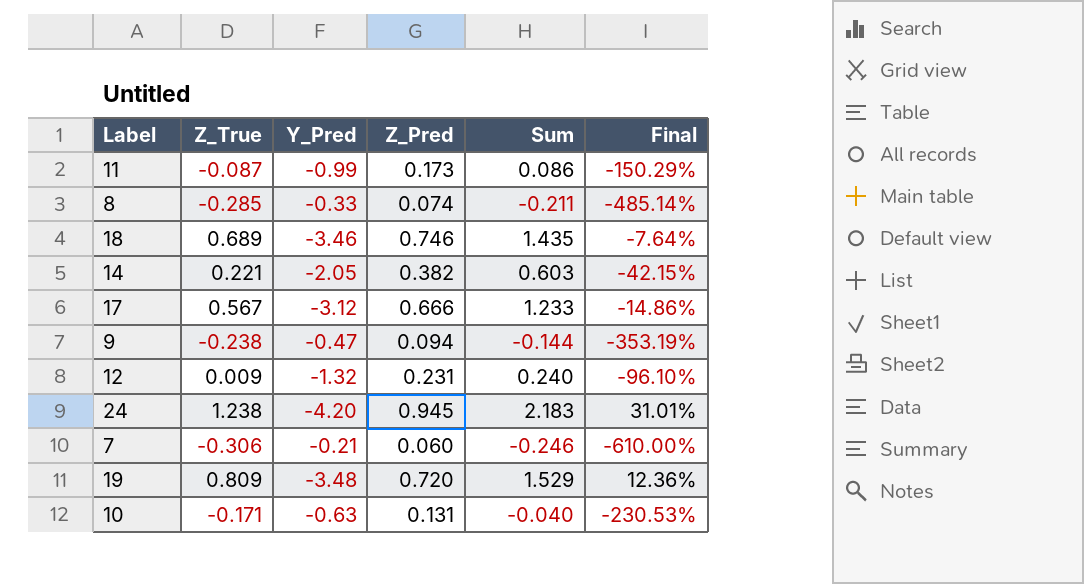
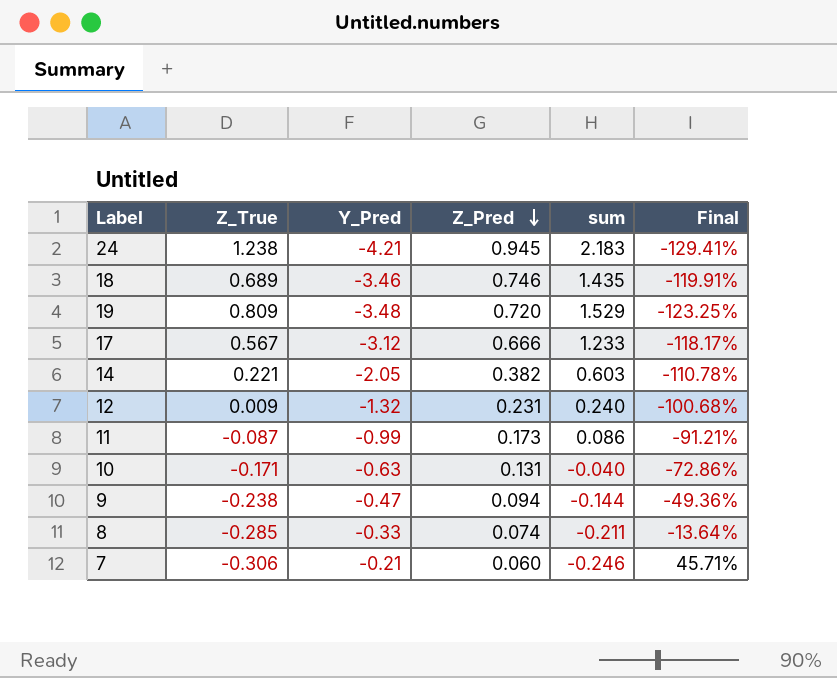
row order: none -> Z_Pred descending
column name: Sum -> sum
column Final | formula: ([Z_True] - [Z_Pred]) / [Z_Pred] -> ([Z_True] - [Y_Pred]) / [Y_Pred]
24 | Y_Pred: -4.20 -> -4.21

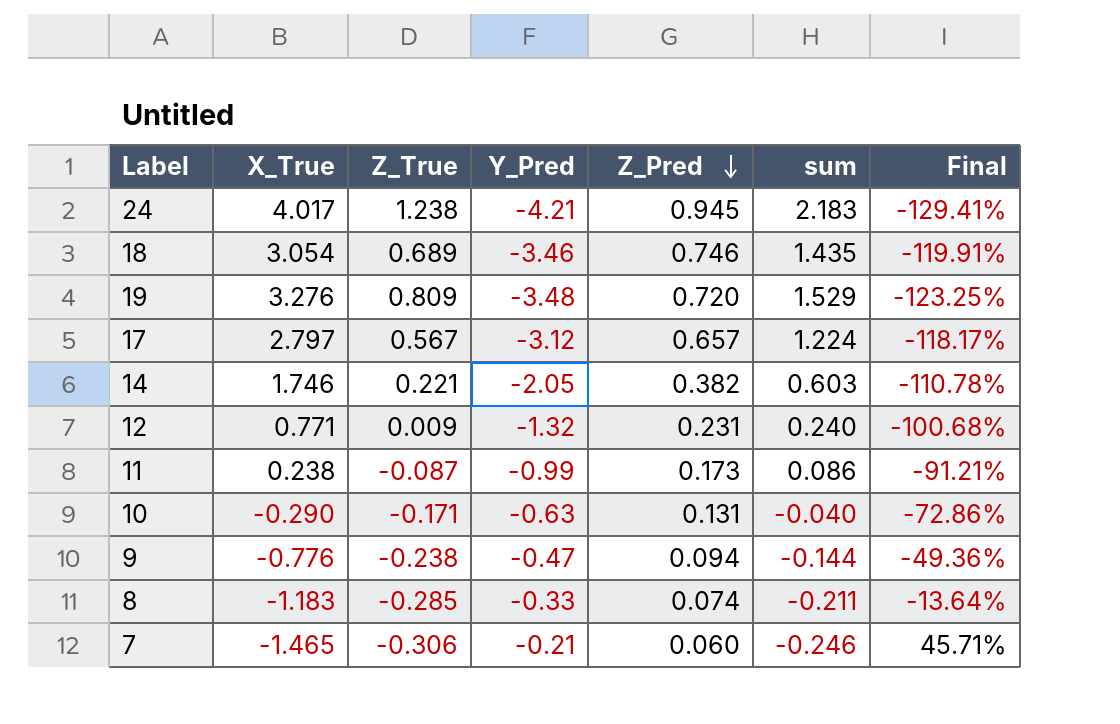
column X_True | position: none -> 2
17 | Z_Pred: 0.666 -> 0.657
17 | sum: 1.233 -> 1.224

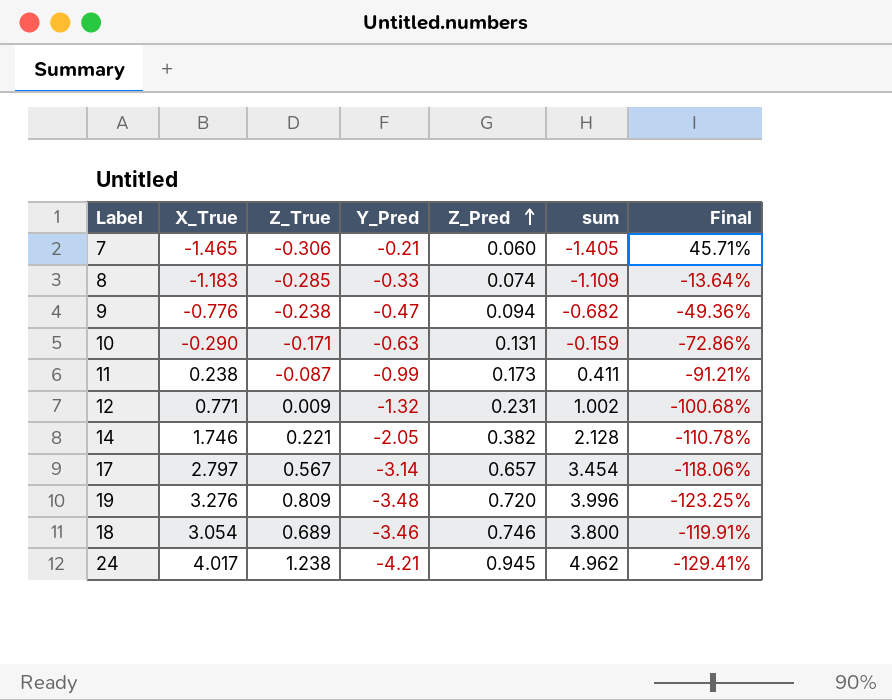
row order: Z_Pred descending -> Z_Pred ascending
column sum | formula: [Z_True] + [Z_Pred] -> [X_True] + [Z_Pred]
17 | Y_Pred: -3.12 -> -3.14
17 | Final: -118.17% -> -118.06%

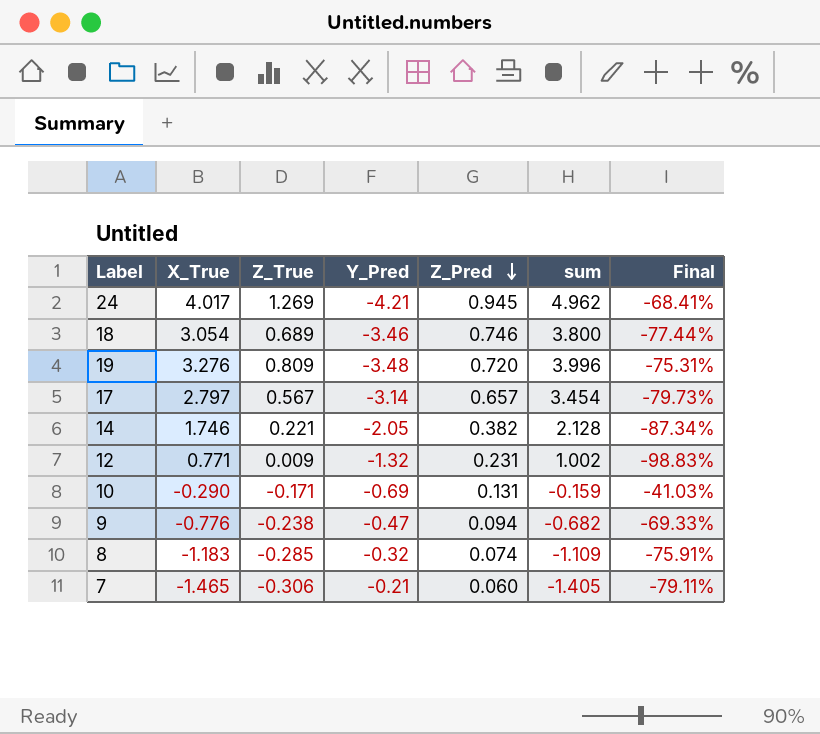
row order: Z_Pred ascending -> Z_Pred descending
column Final | formula: ([Z_True] - [Y_Pred]) / [Y_Pred] -> ([Z_True] - [X_True]) / [X_True]
row 11: 0.238 | -0.087 | -0.99 | 0.173 | 0.411 | -91.21% -> none
24 | Z_True: 1.238 -> 1.269
10 | Y_Pred: -0.63 -> -0.69
8 | Y_Pred: -0.33 -> -0.32

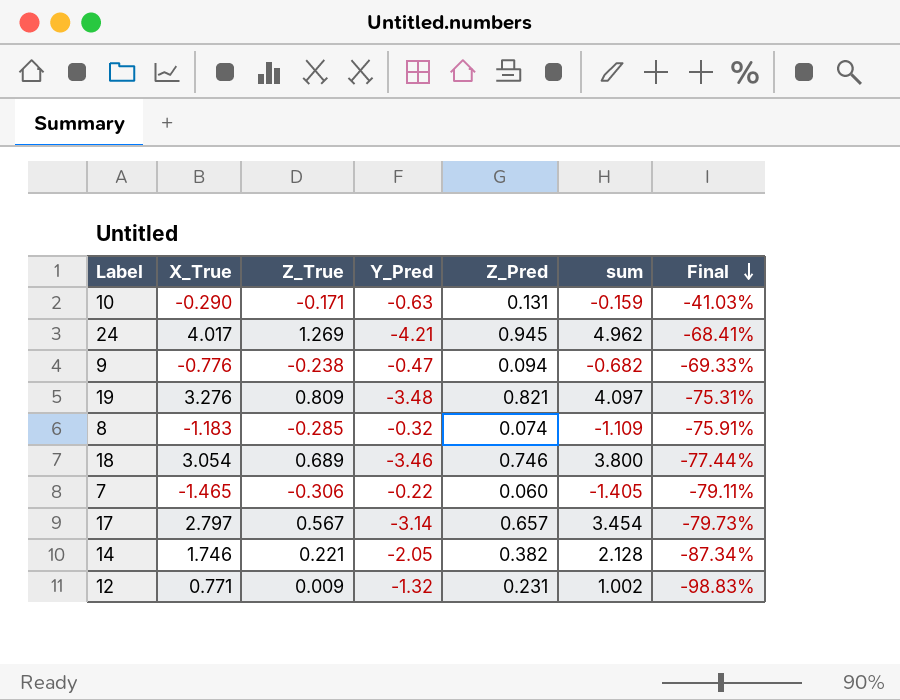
row order: Z_Pred descending -> Final descending
10 | Y_Pred: -0.69 -> -0.63
19 | Z_Pred: 0.720 -> 0.821
19 | sum: 3.996 -> 4.097
7 | Y_Pred: -0.21 -> -0.22

